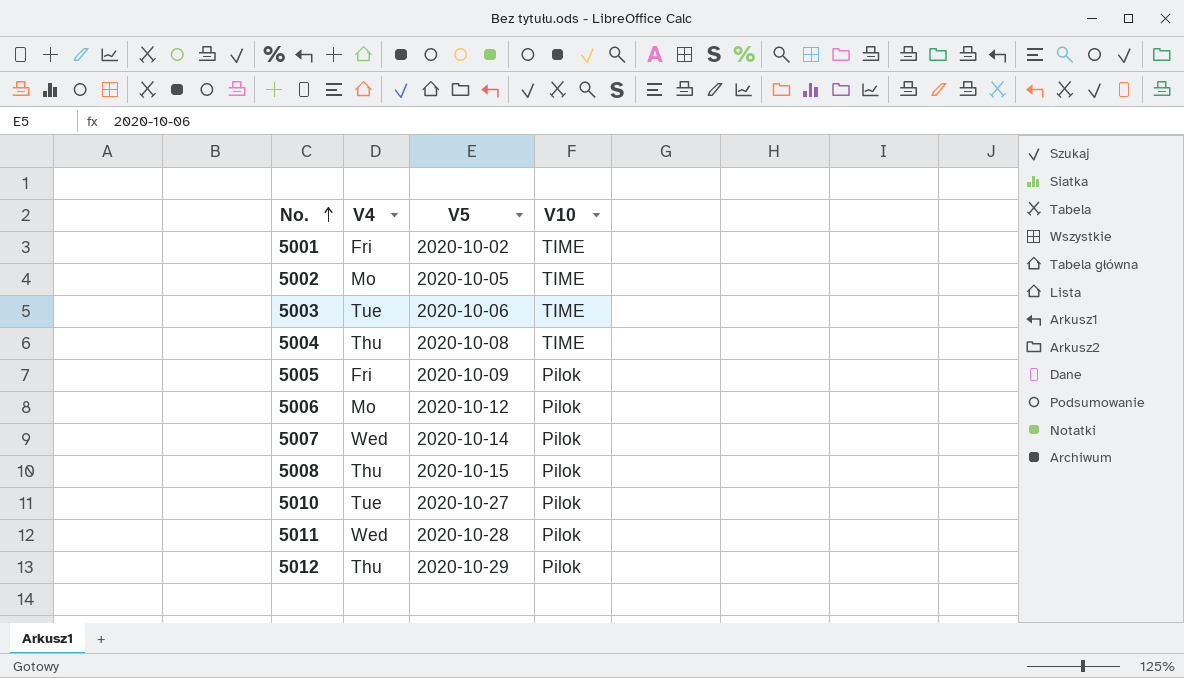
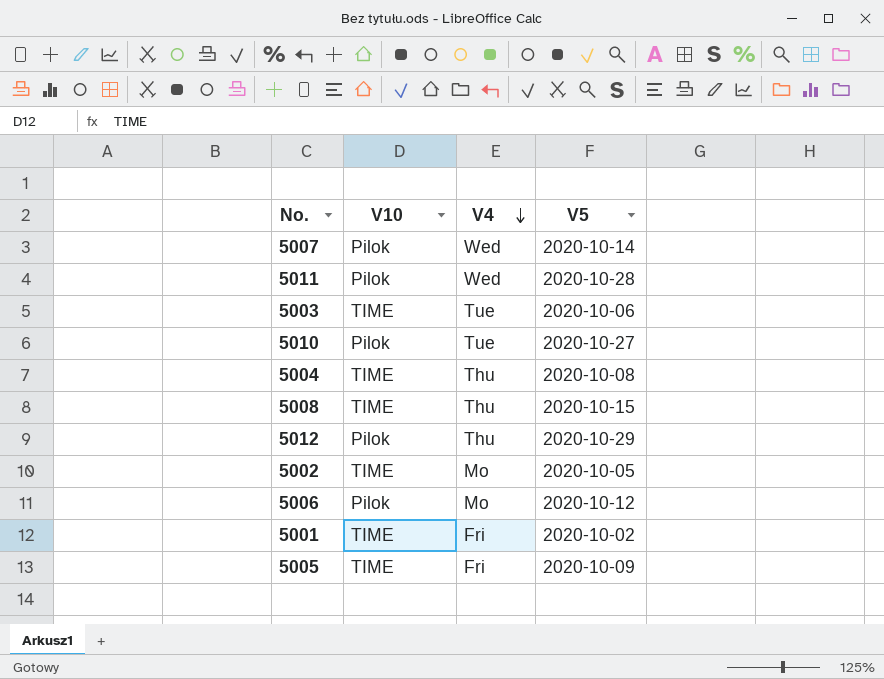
row order: No. ascending -> V4 descending
column V10 | position: 4 -> 2
5008 | V10: Pilok -> TIME
5005 | V10: Pilok -> TIME

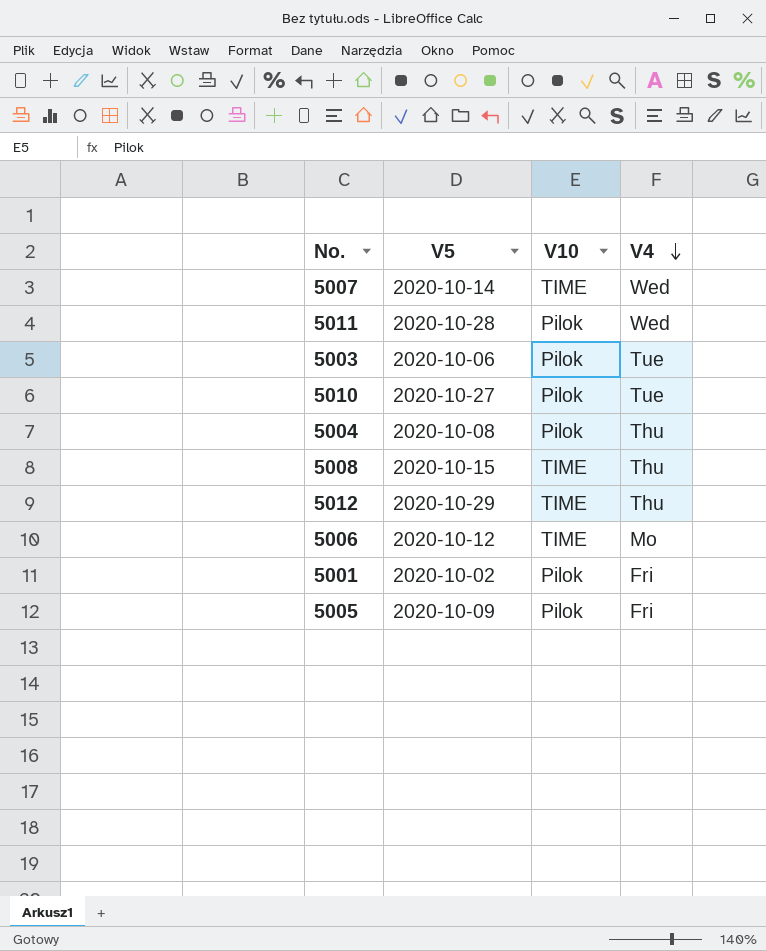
column V5 | position: 4 -> 2
row 5002: TIME | Mo | 2020-10-05 -> none
5007 | V10: Pilok -> TIME
5003 | V10: TIME -> Pilok
5004 | V10: TIME -> Pilok
5012 | V10: Pilok -> TIME
5006 | V10: Pilok -> TIME
5001 | V10: TIME -> Pilok
5005 | V10: TIME -> Pilok

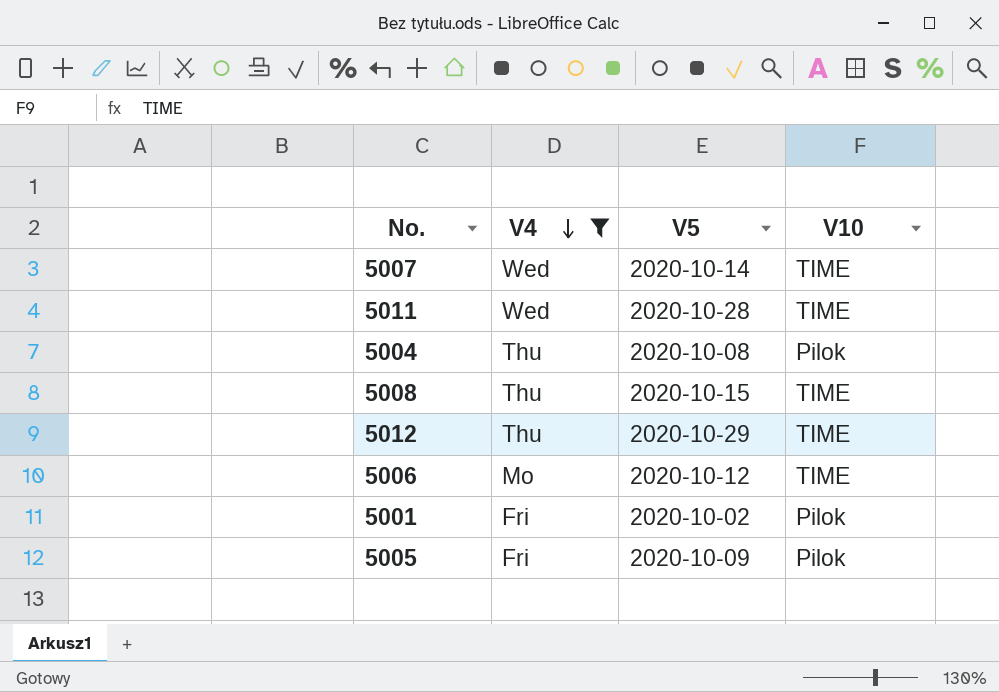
filter: none -> V4 != Tue
column V4 | position: 4 -> 2
5011 | V10: Pilok -> TIME

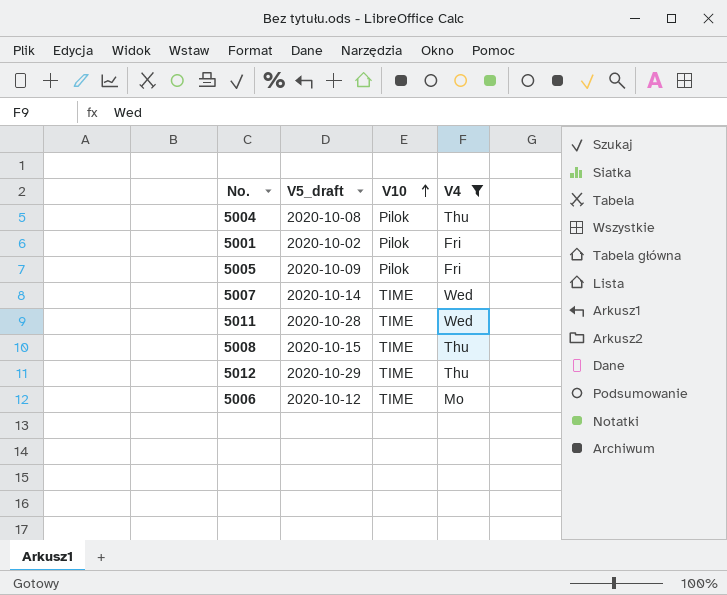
row order: V4 descending -> V10 ascending
column name: V5 -> V5_draft
column V4 | position: 2 -> 4

